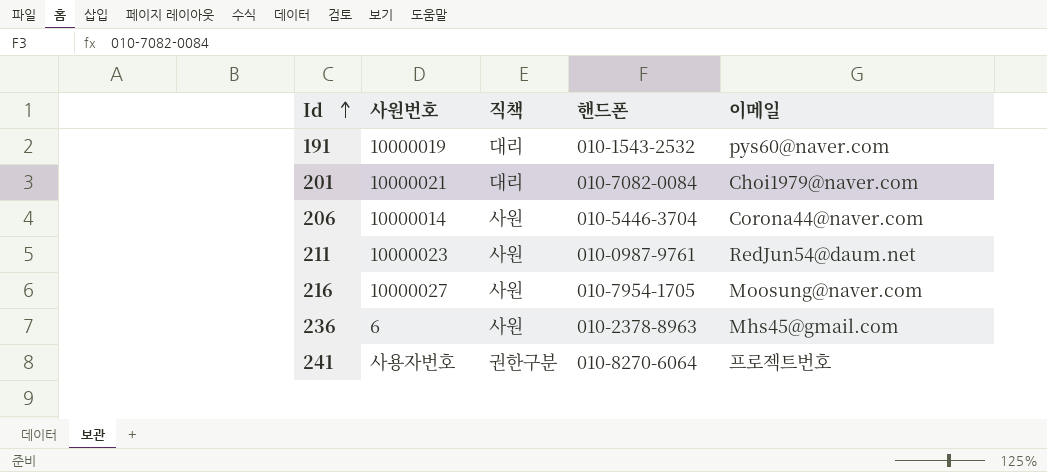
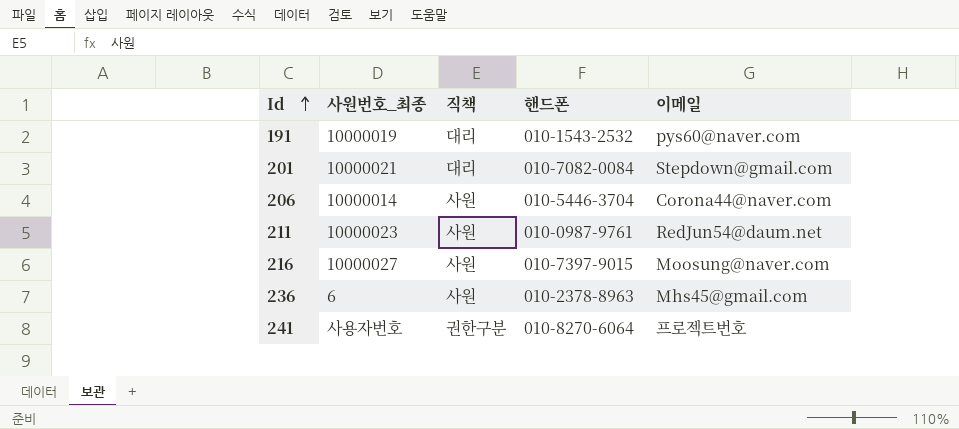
column name: 사원번호 -> 사원번호_최종
201 | 이메일: Choi1979@naver.com -> Stepdown@gmail.com
216 | 핸드폰: 010-7954-1705 -> 010-7397-9015

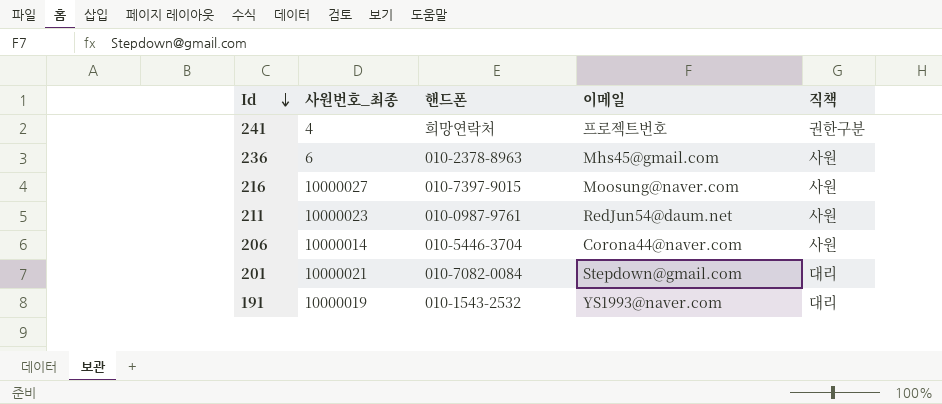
row order: Id ascending -> Id descending
column 직책 | position: 3 -> 5
241 | 사원번호_최종: 사용자번호 -> 4
241 | 핸드폰: 010-8270-6064 -> 희망연락처
191 | 이메일: pys60@naver.com -> YS1993@naver.com

